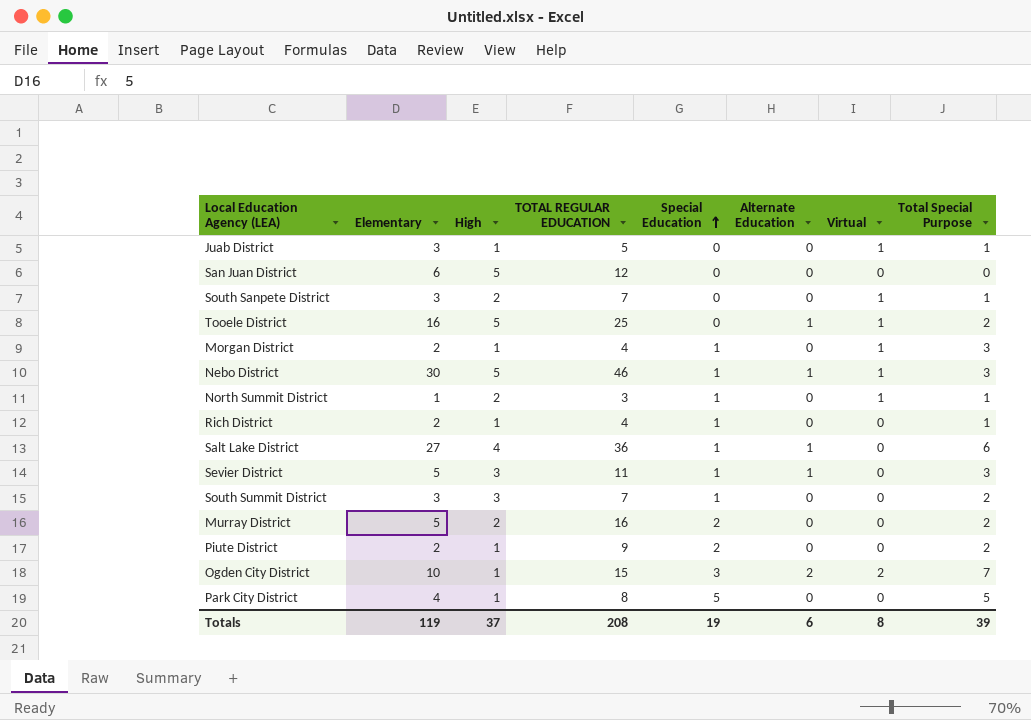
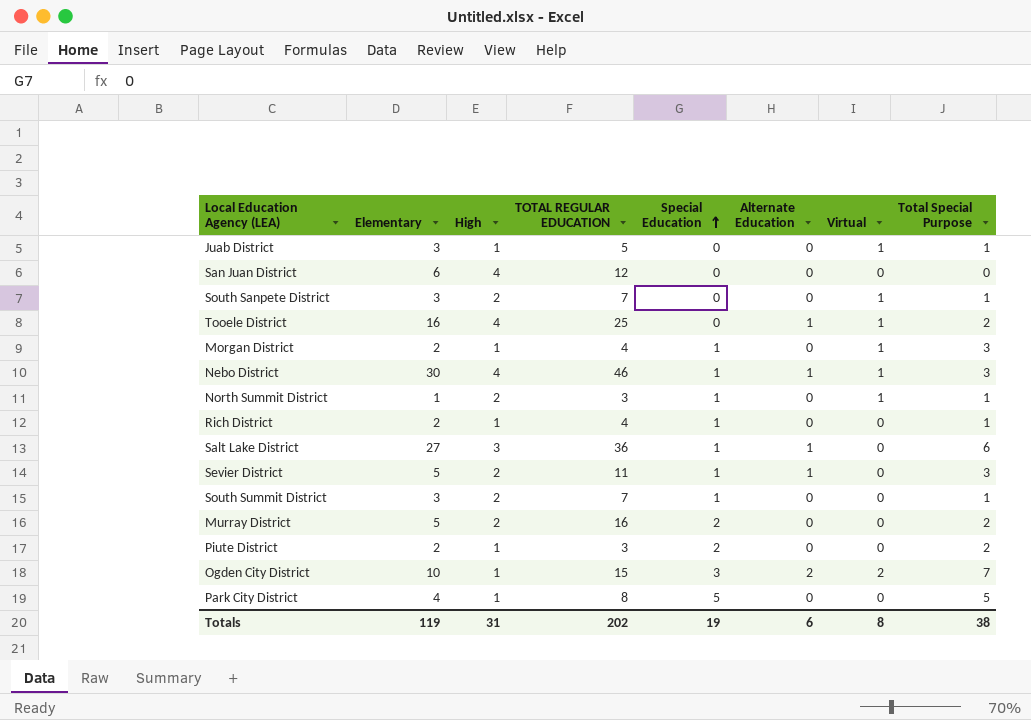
San Juan District | High: 5 -> 4
Tooele District | High: 5 -> 4
Nebo District | High: 5 -> 4
Salt Lake District | High: 4 -> 3
Sevier District | High: 3 -> 2
South Summit District | High: 3 -> 2
South Summit District | Total Special Purpose: 2 -> 1
Piute District | TOTAL REGULAR EDUCATION: 9 -> 3
Totals | High: 37 -> 31
Totals | TOTAL REGULAR EDUCATION: 208 -> 202
Totals | Total Special Purpose: 39 -> 38

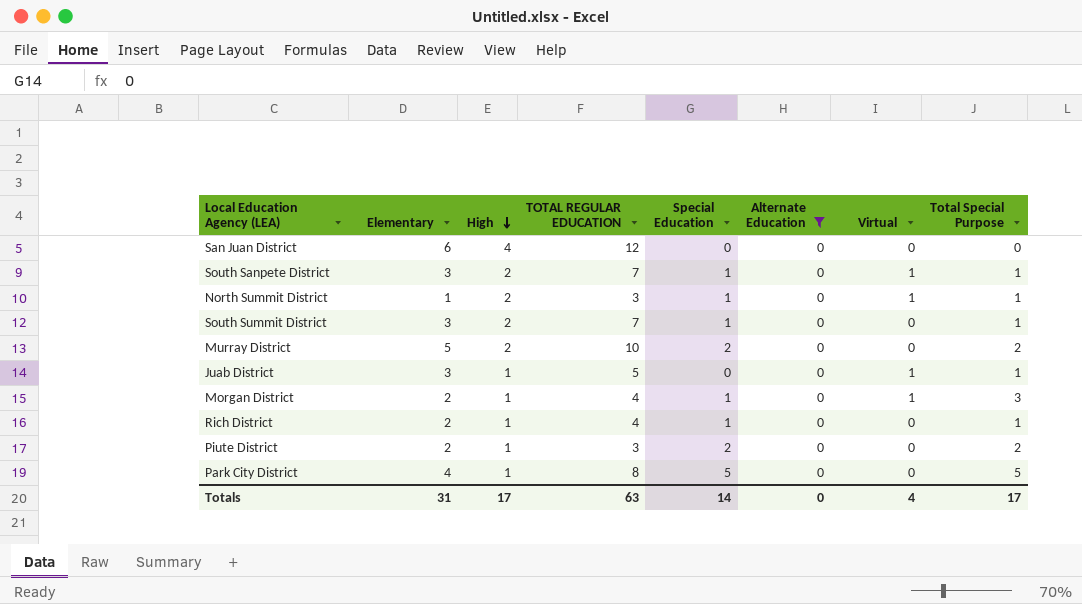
filter: none -> Alternate Education = 0
row order: Special Education ascending -> High descending
South Sanpete District | Special Education: 0 -> 1
Murray District | TOTAL REGULAR EDUCATION: 16 -> 10
Totals | Elementary: 119 -> 31
Totals | High: 31 -> 17
Totals | TOTAL REGULAR EDUCATION: 202 -> 63
Totals | Special Education: 19 -> 14
Totals | Alternate Education: 6 -> 0
Totals | Virtual: 8 -> 4
Totals | Total Special Purpose: 38 -> 17

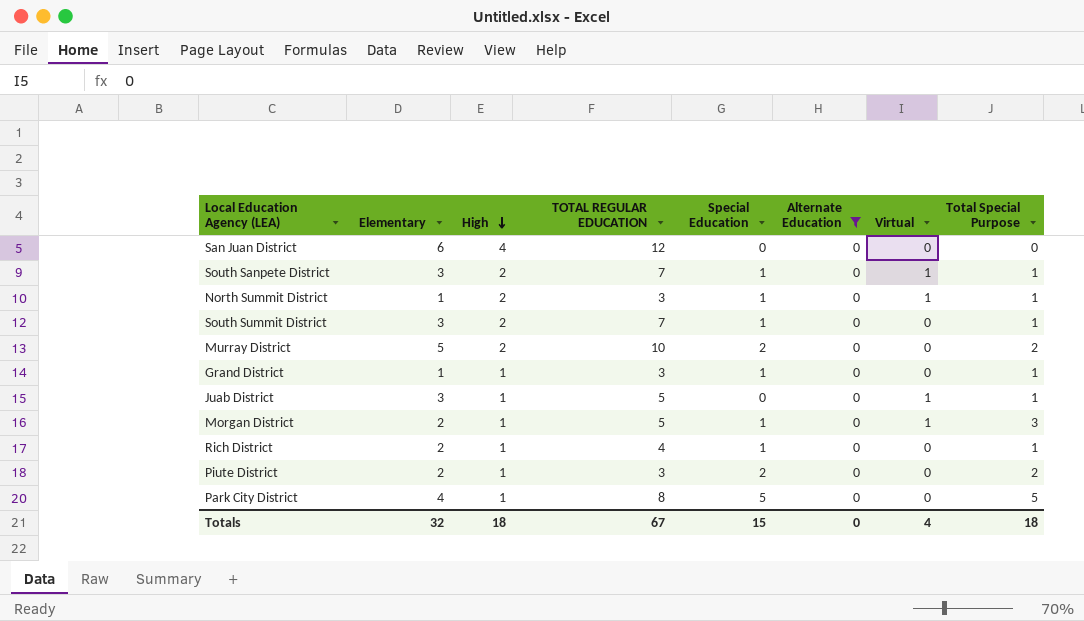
row Grand District: none -> 1 | 1 | 3 | 1 | 0 | 0 | 1
Morgan District | TOTAL REGULAR EDUCATION: 4 -> 5
Totals | Elementary: 31 -> 32
Totals | High: 17 -> 18
Totals | TOTAL REGULAR EDUCATION: 63 -> 67
Totals | Special Education: 14 -> 15
Totals | Total Special Purpose: 17 -> 18

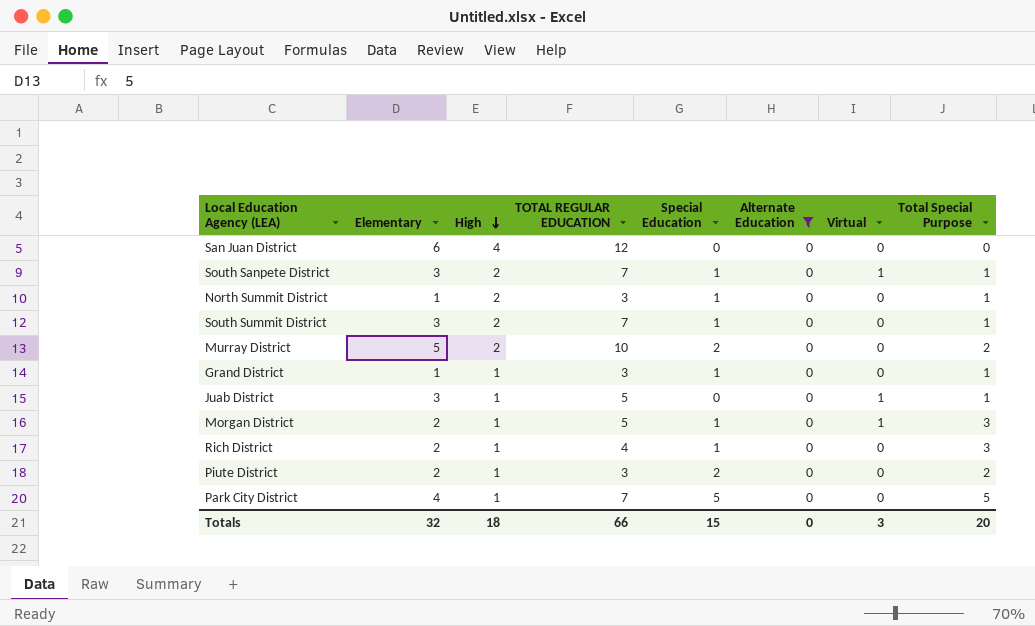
North Summit District | Virtual: 1 -> 0
Rich District | Total Special Purpose: 1 -> 3
Park City District | TOTAL REGULAR EDUCATION: 8 -> 7
Totals | TOTAL REGULAR EDUCATION: 67 -> 66
Totals | Virtual: 4 -> 3
Totals | Total Special Purpose: 18 -> 20

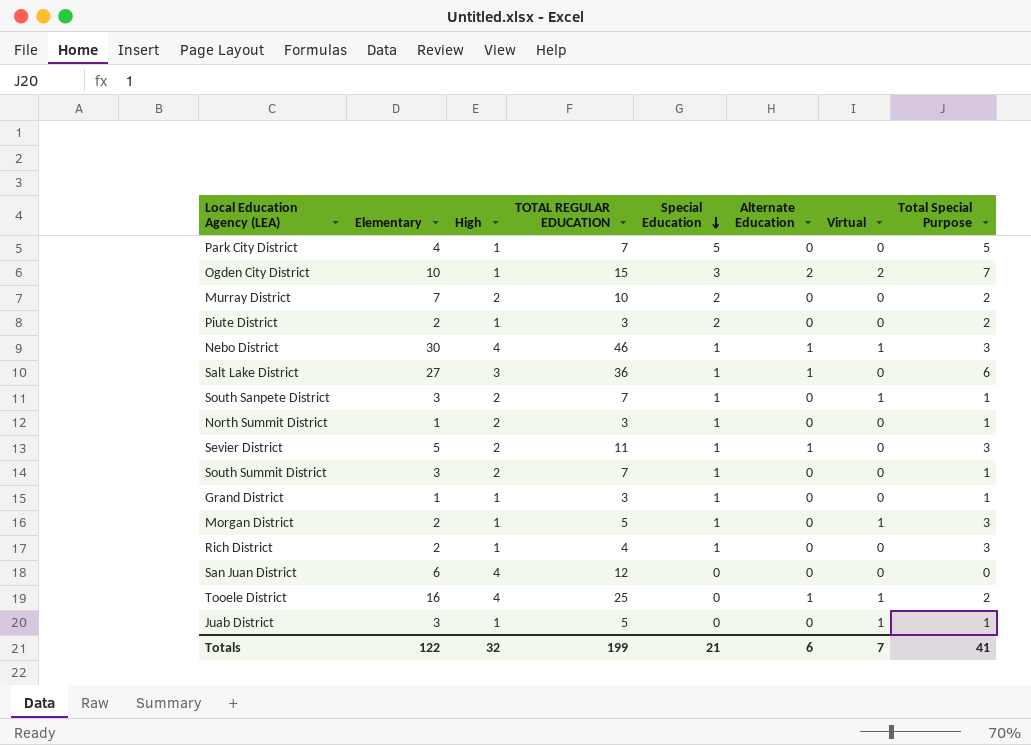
filter: Alternate Education = 0 -> none
row order: High descending -> Special Education descending
Murray District | Elementary: 5 -> 7
Totals | Elementary: 32 -> 122
Totals | High: 18 -> 32
Totals | TOTAL REGULAR EDUCATION: 66 -> 199
Totals | Special Education: 15 -> 21
Totals | Alternate Education: 0 -> 6
Totals | Virtual: 3 -> 7
Totals | Total Special Purpose: 20 -> 41

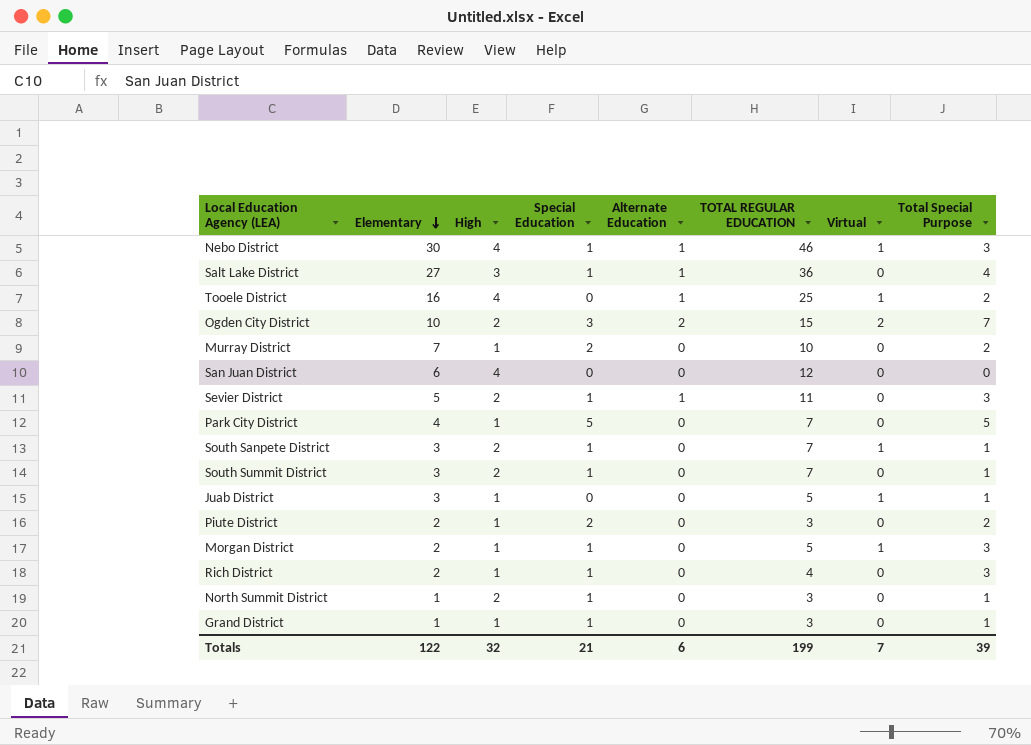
row order: Special Education descending -> Elementary descending
column TOTAL REGULAR EDUCATION | position: 4 -> 6
Salt Lake District | Total Special Purpose: 6 -> 4
Ogden City District | High: 1 -> 2
Murray District | High: 2 -> 1
Totals | Total Special Purpose: 41 -> 39

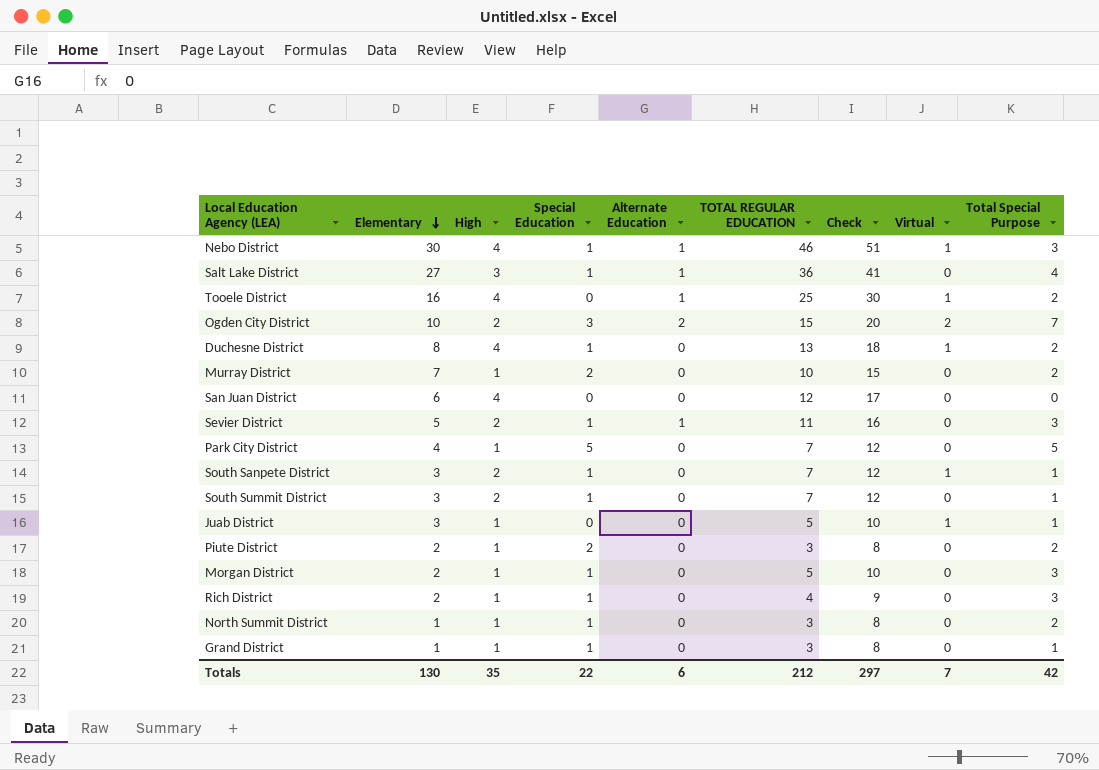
column Check | formula: none -> [TOTAL REGULAR EDUCATION] + 5
row Duchesne District: none -> 8 | 4 | 1 | 0 | 13 | 18 | 1 | 2
Morgan District | Virtual: 1 -> 0
North Summit District | High: 2 -> 1
North Summit District | Total Special Purpose: 1 -> 2
Totals | Elementary: 122 -> 130
Totals | High: 32 -> 35
Totals | Special Education: 21 -> 22
Totals | TOTAL REGULAR EDUCATION: 199 -> 212
Totals | Total Special Purpose: 39 -> 42

